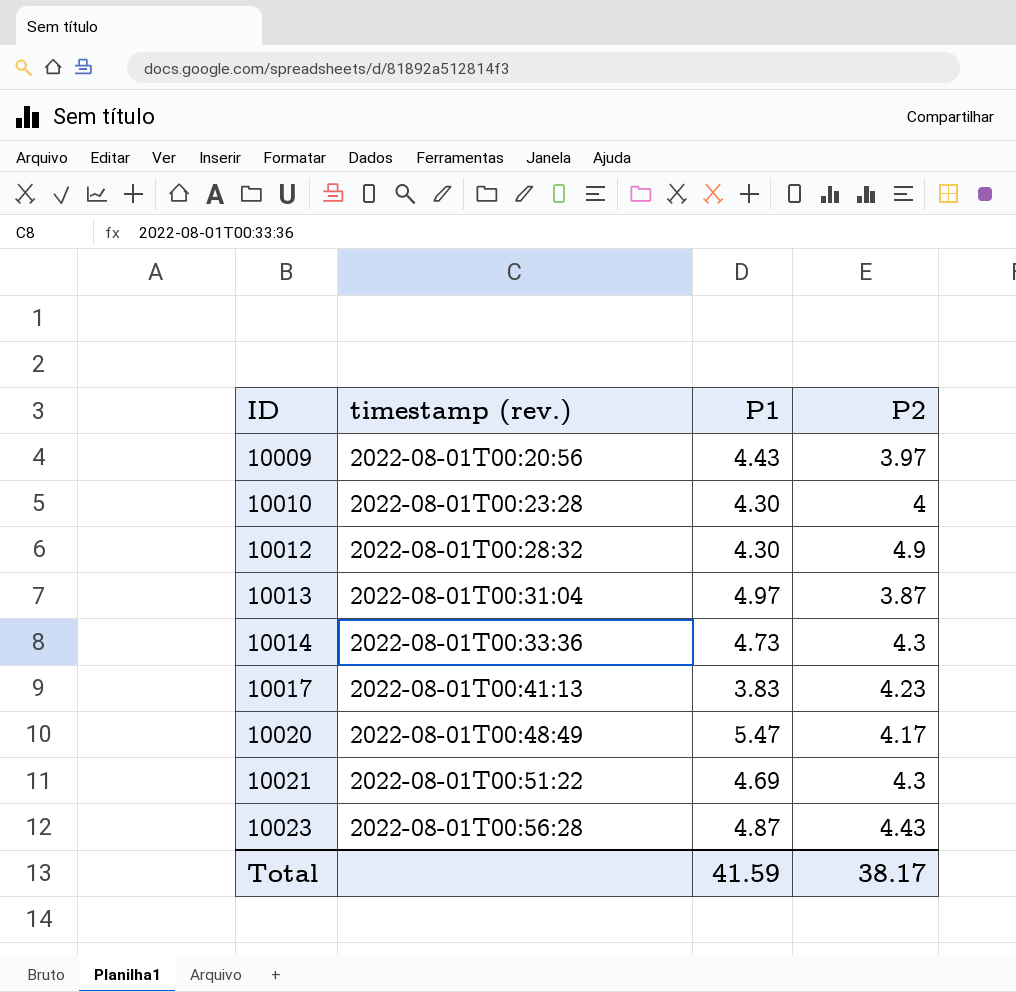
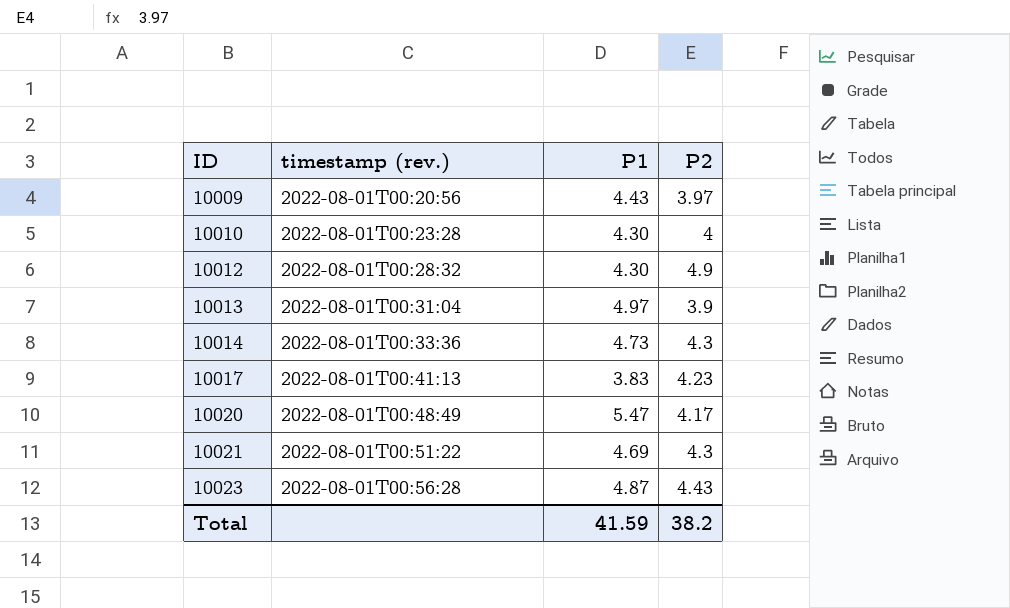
10013 | P2: 3.87 -> 3.9
Total | P2: 38.17 -> 38.2

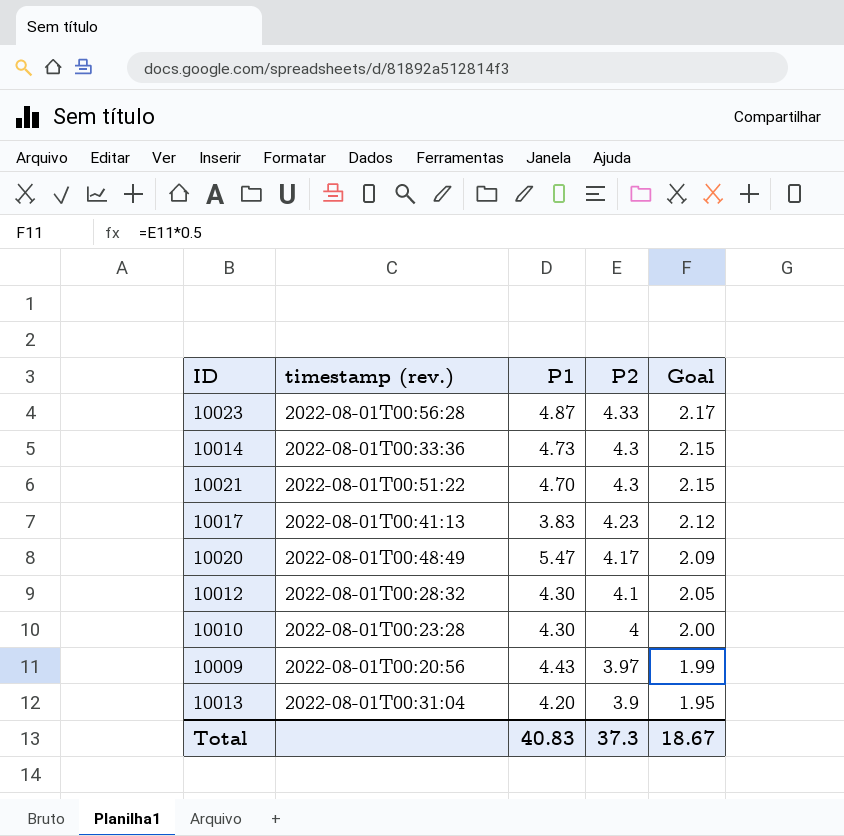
row order: ID ascending -> P2 descending
column Goal | formula: none -> [P2] * 0.5
10023 | P2: 4.43 -> 4.33
10021 | P1: 4.69 -> 4.70
10012 | P2: 4.9 -> 4.1
10013 | P1: 4.97 -> 4.20
Total | P1: 41.59 -> 40.83
Total | P2: 38.2 -> 37.3

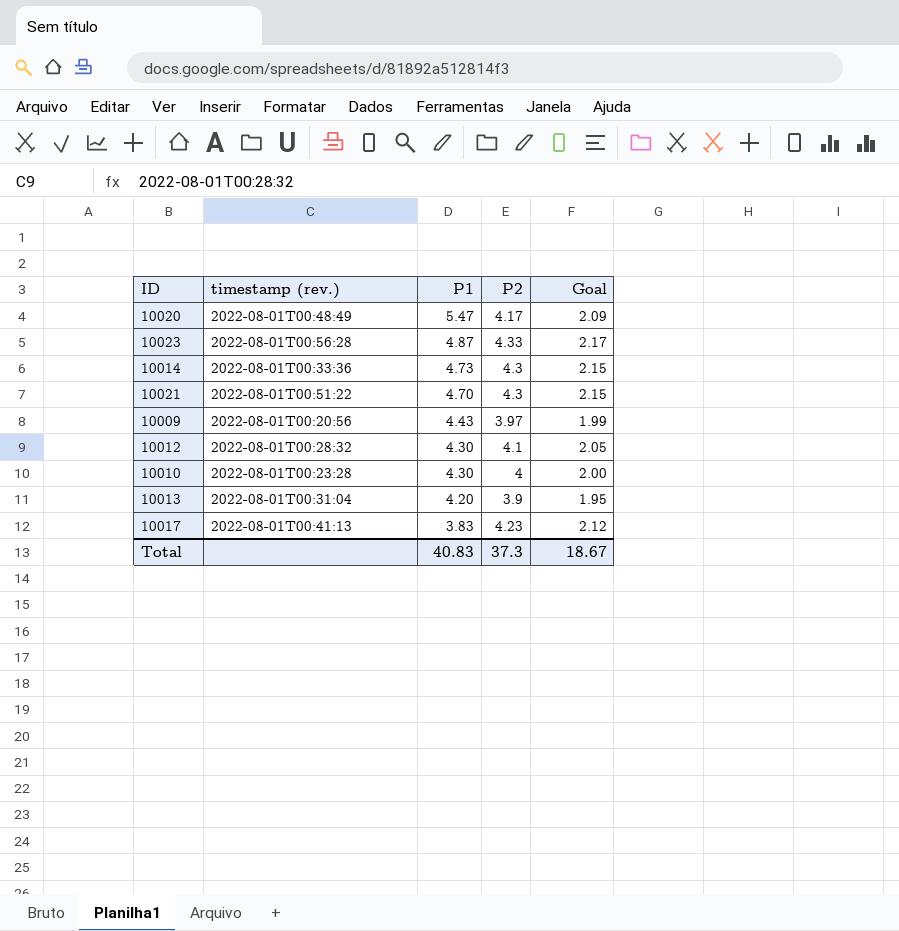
row order: P2 descending -> P1 descending

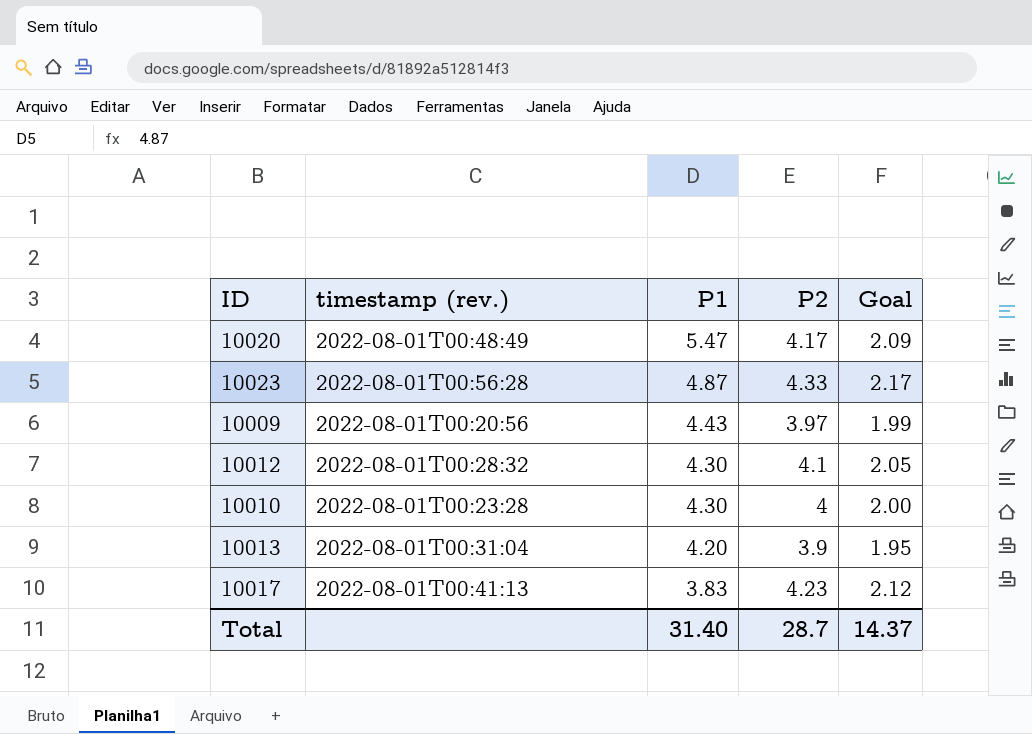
row 10014: 2022-08-01T00:33:36 | 4.73 | 4.3 | 2.15 -> none
row 10021: 2022-08-01T00:51:22 | 4.70 | 4.3 | 2.15 -> none
Total | P1: 40.83 -> 31.40
Total | P2: 37.3 -> 28.7
Total | Goal: 18.67 -> 14.37

